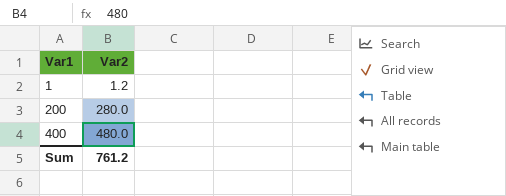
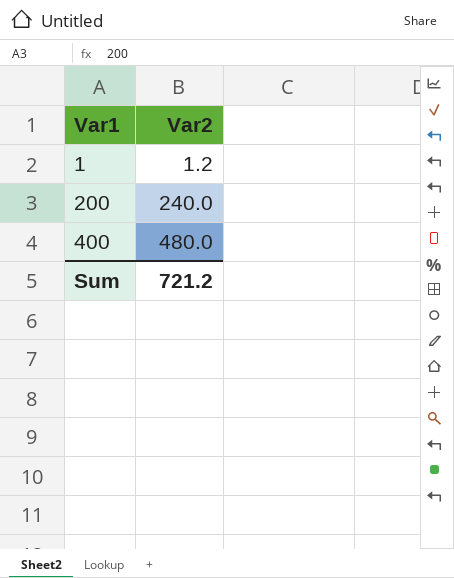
200 | Var2: 280.0 -> 240.0
Sum | Var2: 761.2 -> 721.2

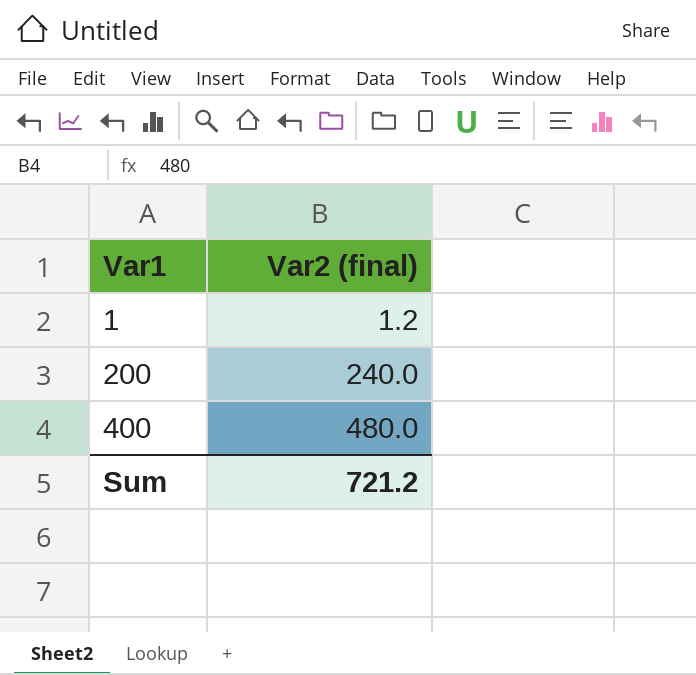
column name: Var2 -> Var2 (final)

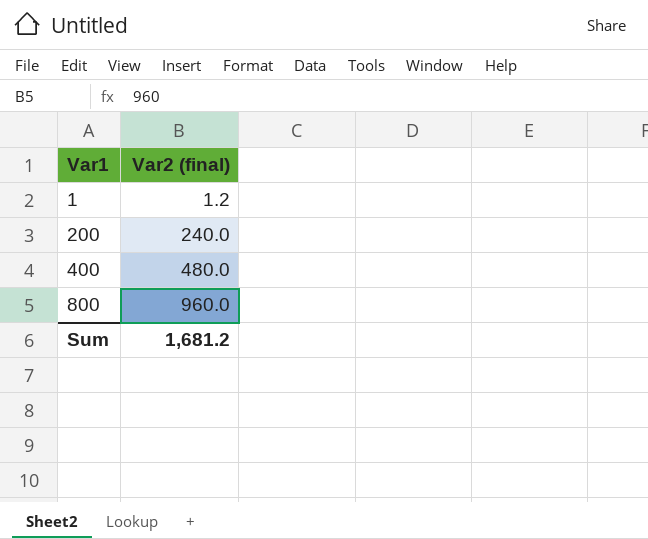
row 800: none -> 960.0
Sum | Var2 (final): 721.2 -> 1,681.2

